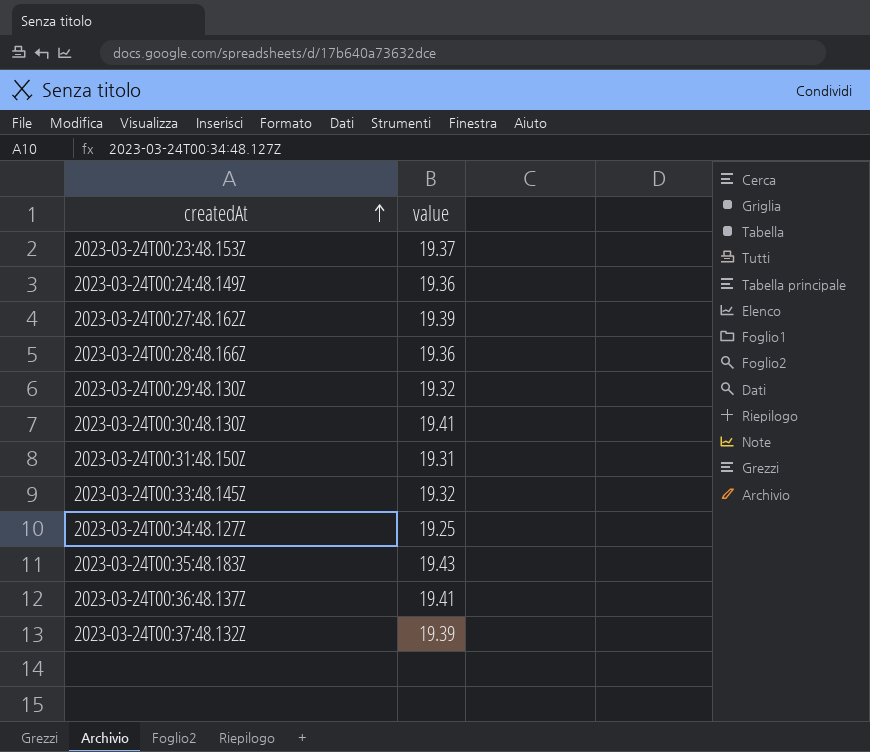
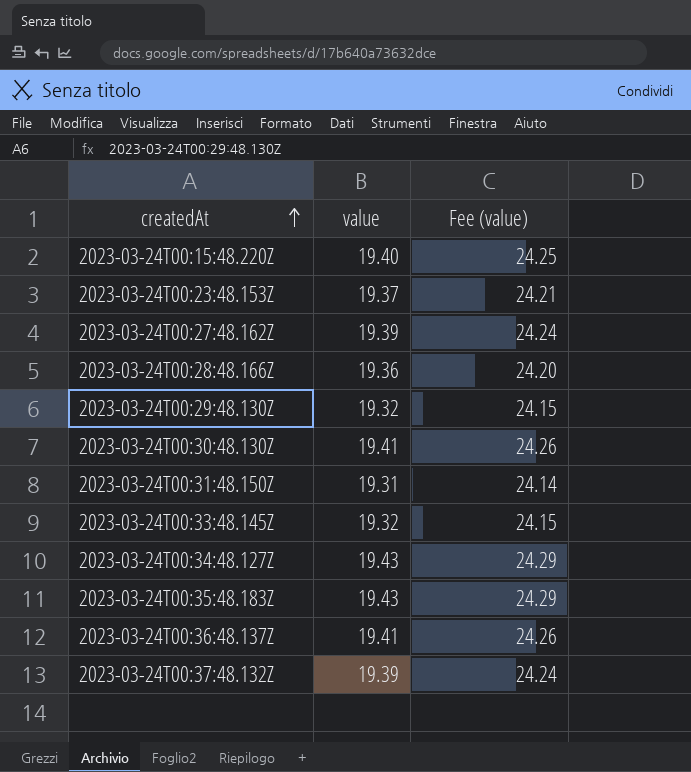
column Fee (value) | formula: none -> [value] * 1.25
row 2023-03-24T00:24:48.149Z: 19.36 -> none
row 2023-03-24T00:15:48.220Z: none -> 19.40 | 24.25
2023-03-24T00:34:48.127Z | value: 19.25 -> 19.43

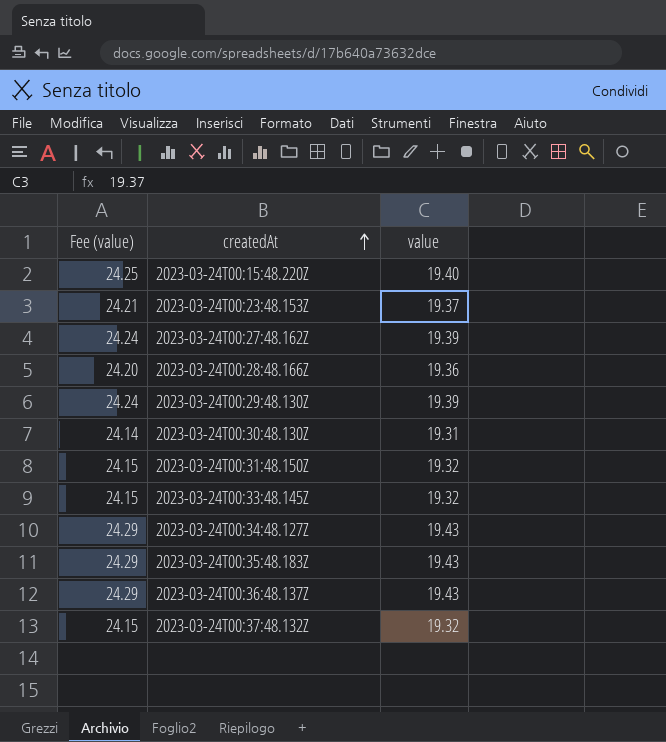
column Fee (value) | position: 3 -> 1
2023-03-24T00:29:48.130Z | Fee (value): 24.15 -> 24.24
2023-03-24T00:29:48.130Z | value: 19.32 -> 19.39
2023-03-24T00:30:48.130Z | Fee (value): 24.26 -> 24.14
2023-03-24T00:30:48.130Z | value: 19.41 -> 19.31
2023-03-24T00:31:48.150Z | Fee (value): 24.14 -> 24.15
2023-03-24T00:31:48.150Z | value: 19.31 -> 19.32
2023-03-24T00:36:48.137Z | Fee (value): 24.26 -> 24.29
2023-03-24T00:36:48.137Z | value: 19.41 -> 19.43
2023-03-24T00:37:48.132Z | Fee (value): 24.24 -> 24.15
2023-03-24T00:37:48.132Z | value: 19.39 -> 19.32

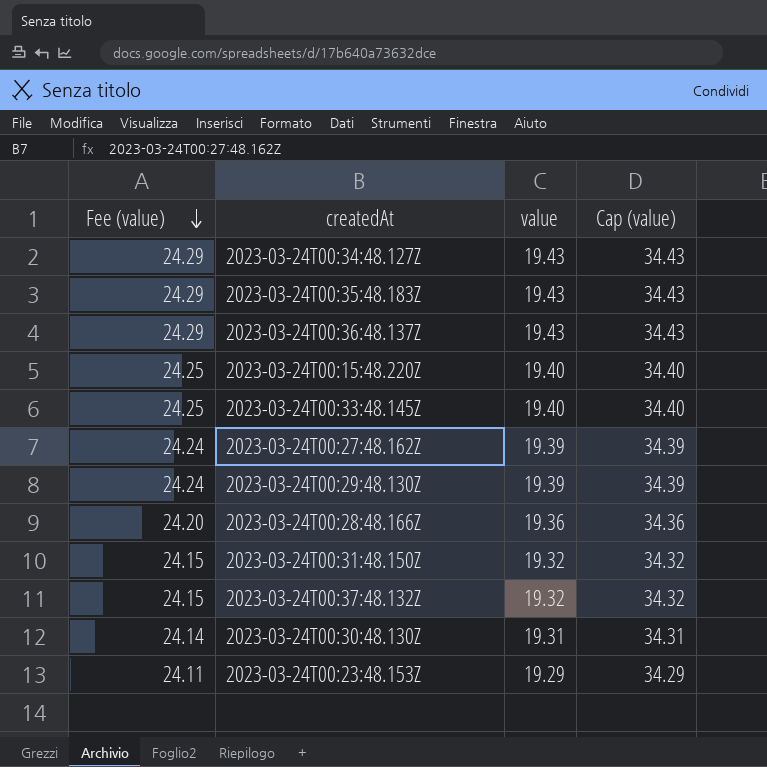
row order: createdAt ascending -> Fee (value) descending
column Cap (value) | formula: none -> [value] + 15
2023-03-24T00:33:48.145Z | Fee (value): 24.15 -> 24.25
2023-03-24T00:33:48.145Z | value: 19.32 -> 19.40
2023-03-24T00:23:48.153Z | Fee (value): 24.21 -> 24.11
2023-03-24T00:23:48.153Z | value: 19.37 -> 19.29

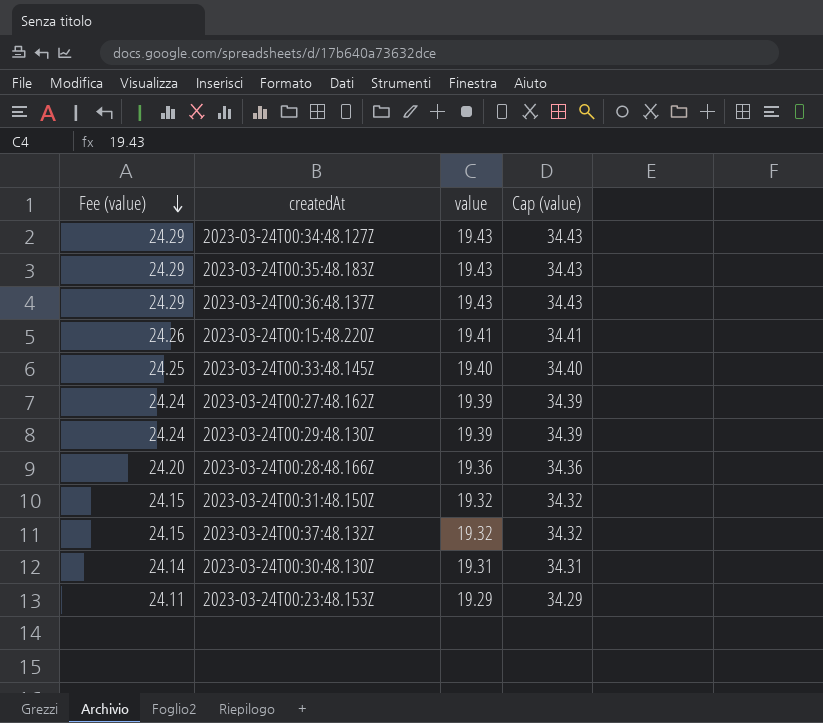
2023-03-24T00:15:48.220Z | Fee (value): 24.25 -> 24.26
2023-03-24T00:15:48.220Z | value: 19.40 -> 19.41
2023-03-24T00:15:48.220Z | Cap (value): 34.40 -> 34.41

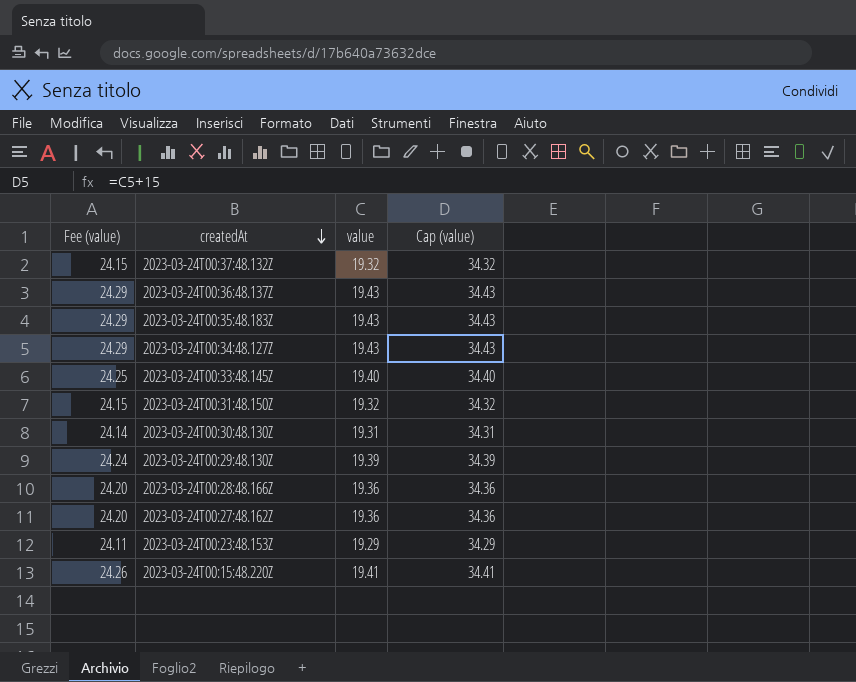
row order: Fee (value) descending -> createdAt descending
2023-03-24T00:27:48.162Z | Fee (value): 24.24 -> 24.20
2023-03-24T00:27:48.162Z | value: 19.39 -> 19.36
2023-03-24T00:27:48.162Z | Cap (value): 34.39 -> 34.36

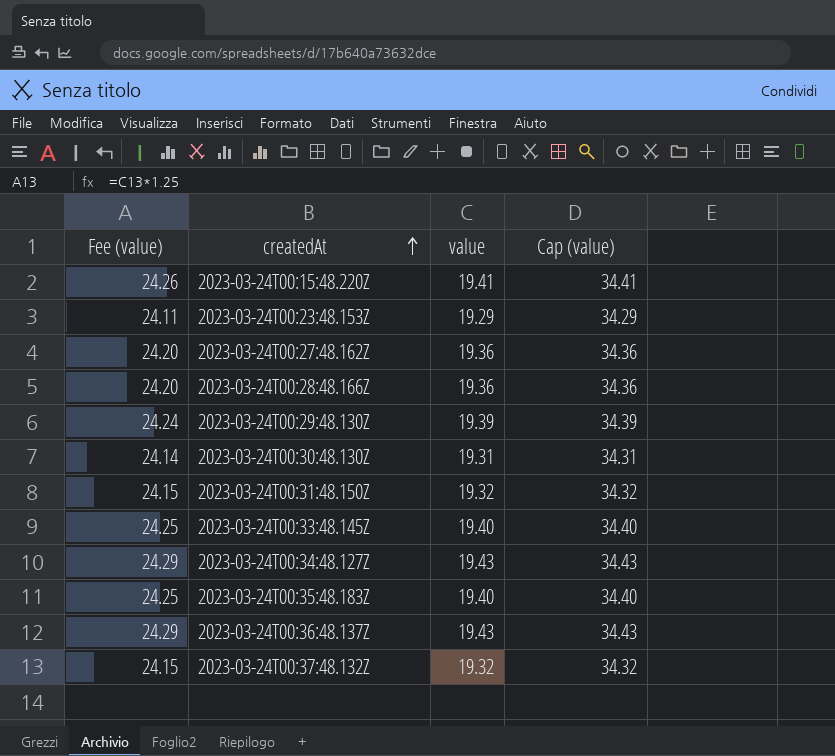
row order: createdAt descending -> createdAt ascending
2023-03-24T00:35:48.183Z | Fee (value): 24.29 -> 24.25
2023-03-24T00:35:48.183Z | value: 19.43 -> 19.40
2023-03-24T00:35:48.183Z | Cap (value): 34.43 -> 34.40

